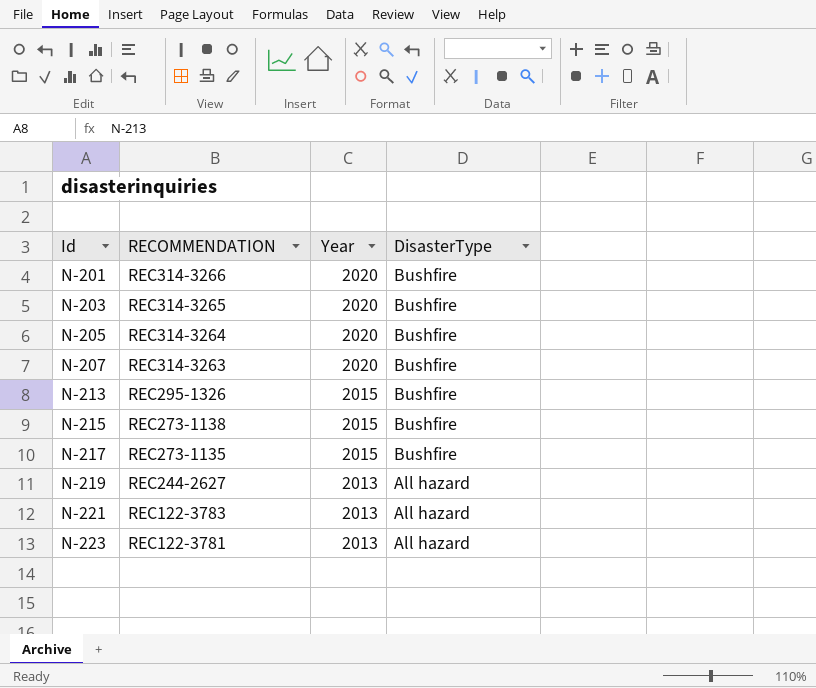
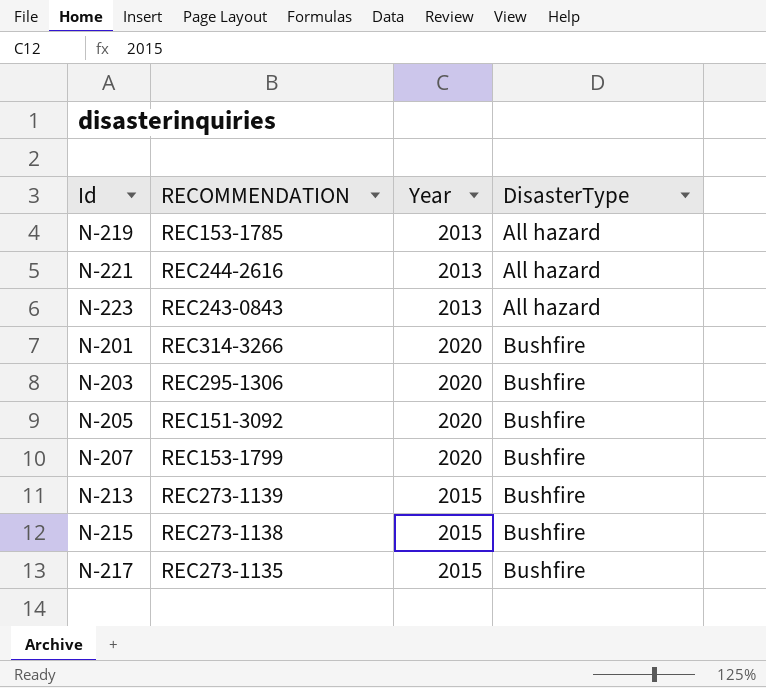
row order: Id ascending -> DisasterType ascending
N-219 | RECOMMENDATION: REC244-2627 -> REC153-1785
N-221 | RECOMMENDATION: REC122-3783 -> REC244-2616
N-223 | RECOMMENDATION: REC122-3781 -> REC243-0843
N-203 | RECOMMENDATION: REC314-3265 -> REC295-1306
N-205 | RECOMMENDATION: REC314-3264 -> REC151-3092
N-207 | RECOMMENDATION: REC314-3263 -> REC153-1799
N-213 | RECOMMENDATION: REC295-1326 -> REC273-1139

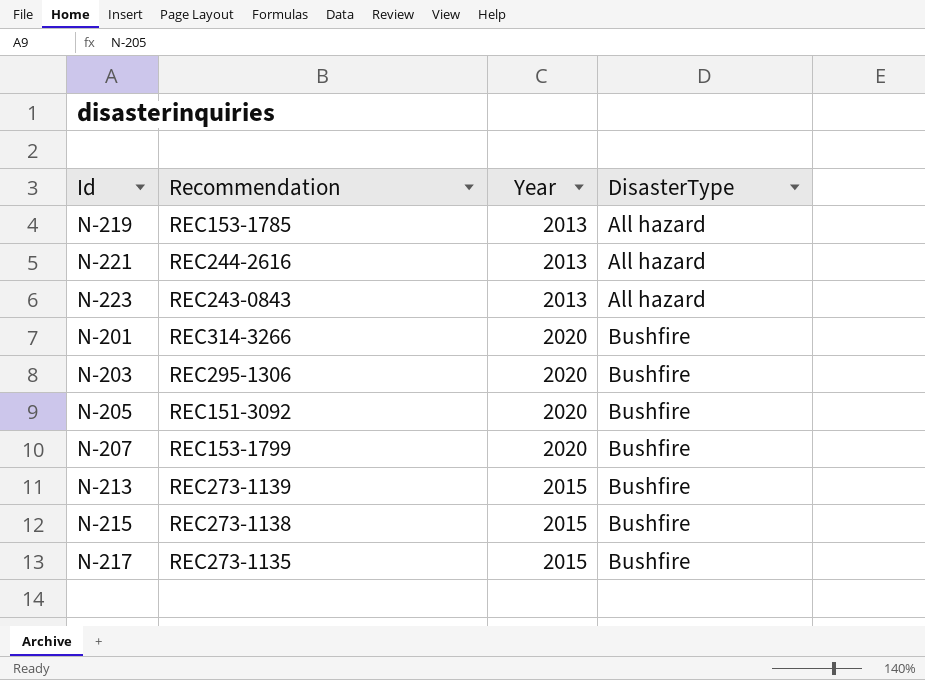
column name: RECOMMENDATION -> Recommendation

